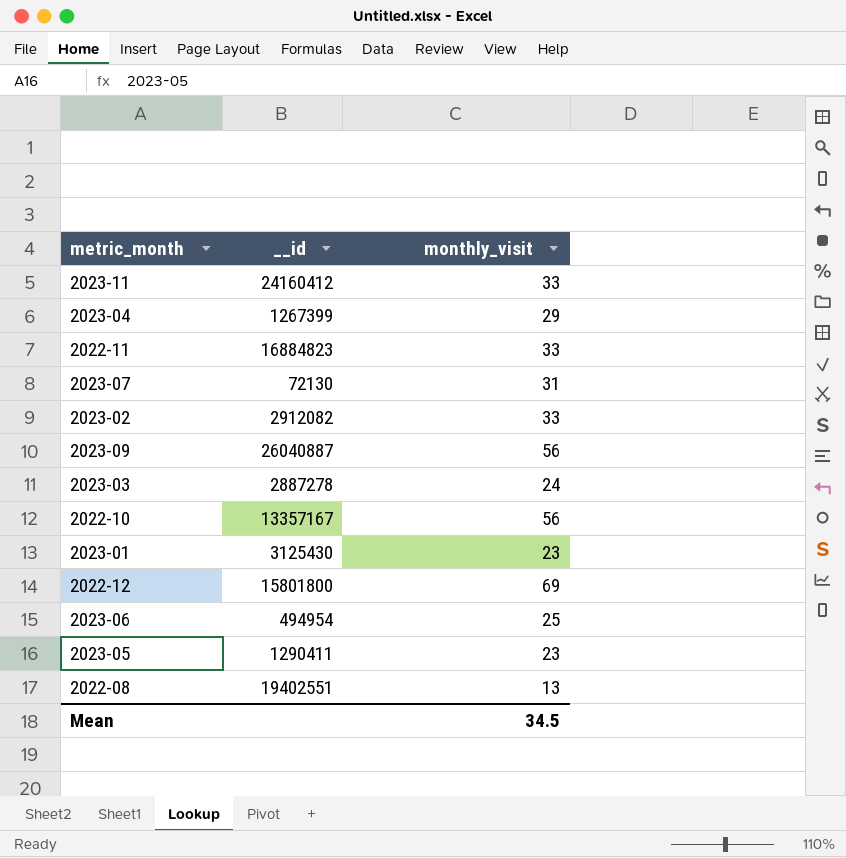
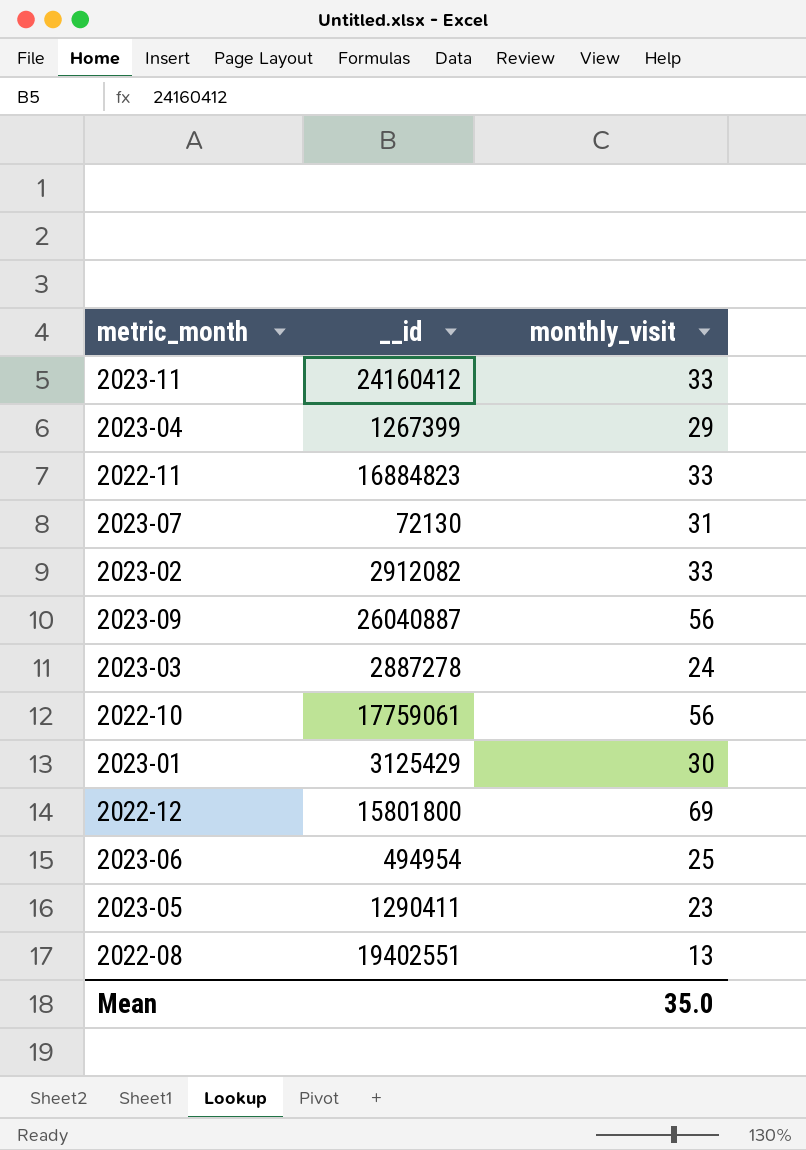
2022-10 | __id: 13357167 -> 17759061
2023-01 | __id: 3125430 -> 3125429
2023-01 | monthly_visit: 23 -> 30
Mean | monthly_visit: 34.5 -> 35.0

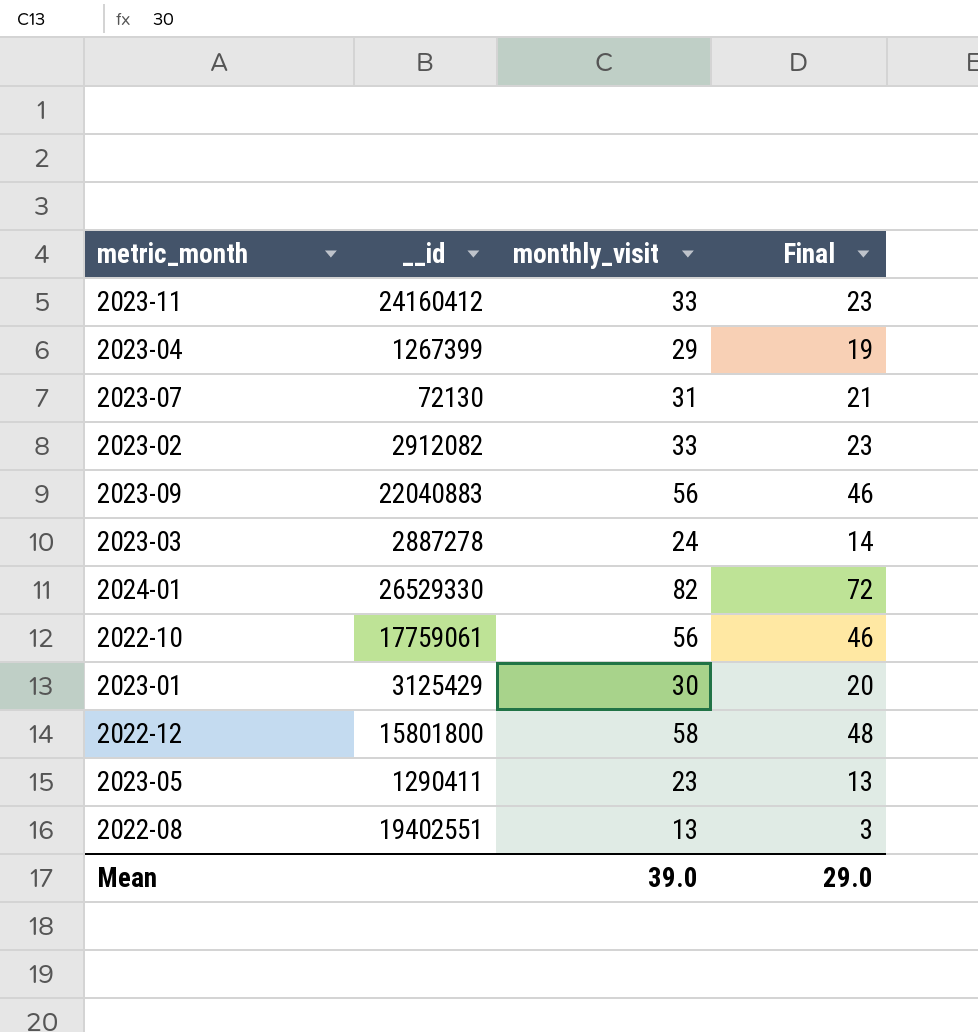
column Final | formula: none -> [monthly_visit] - 10
row 2022-11: 16884823 | 33 -> none
row 2023-06: 494954 | 25 -> none
2023-09 | __id: 26040887 -> 22040883
row 2024-01: none -> 26529330 | 82 | 72
2022-12 | monthly_visit: 69 -> 58
Mean | monthly_visit: 35.0 -> 39.0

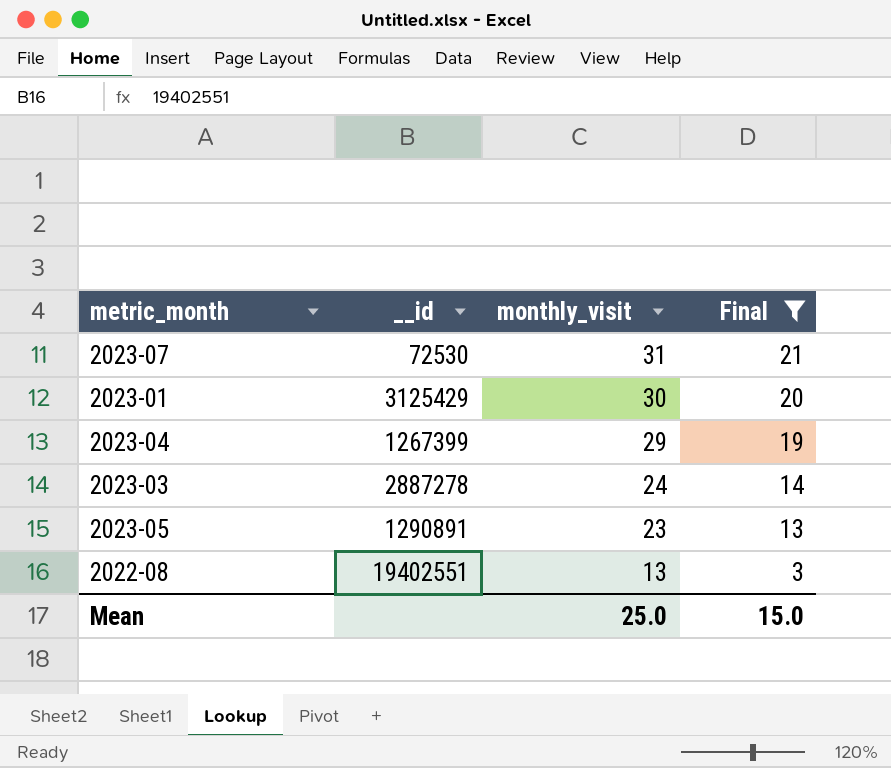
filter: none -> Final <= 21
row order: none -> monthly_visit descending
2023-07 | __id: 72130 -> 72530
2023-05 | __id: 1290411 -> 1290891
Mean | monthly_visit: 39.0 -> 25.0
Mean | Final: 29.0 -> 15.0

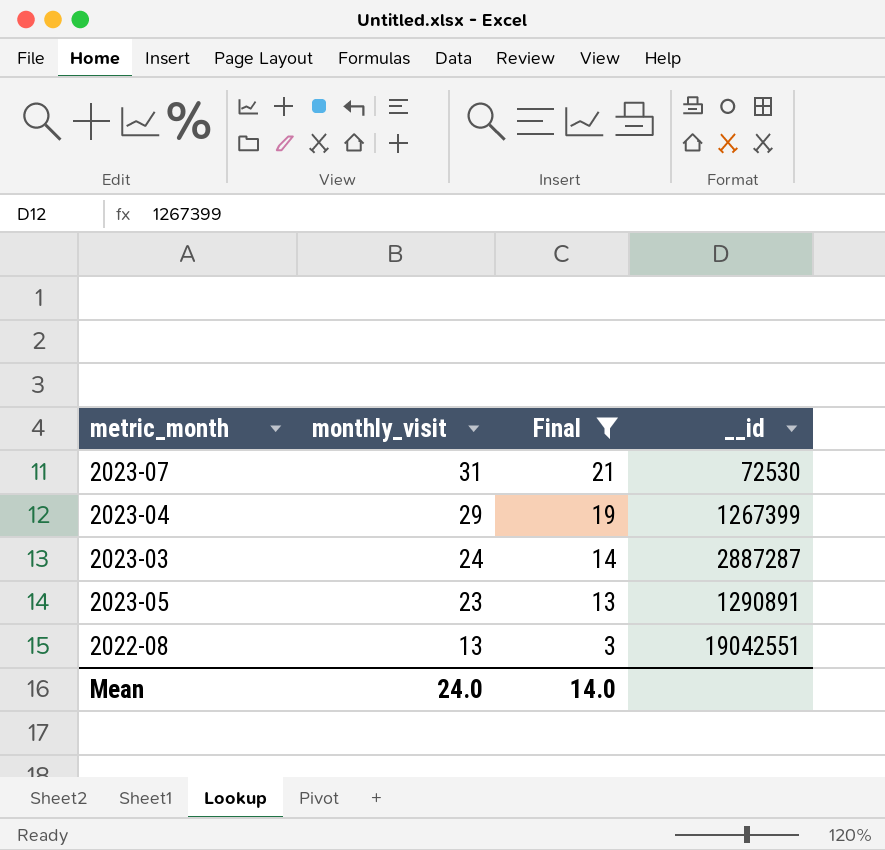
column __id | position: 2 -> 4
row 2023-01: 3125429 | 30 | 20 -> none
2023-03 | __id: 2887278 -> 2887287
2022-08 | __id: 19402551 -> 19042551
Mean | monthly_visit: 25.0 -> 24.0
Mean | Final: 15.0 -> 14.0

